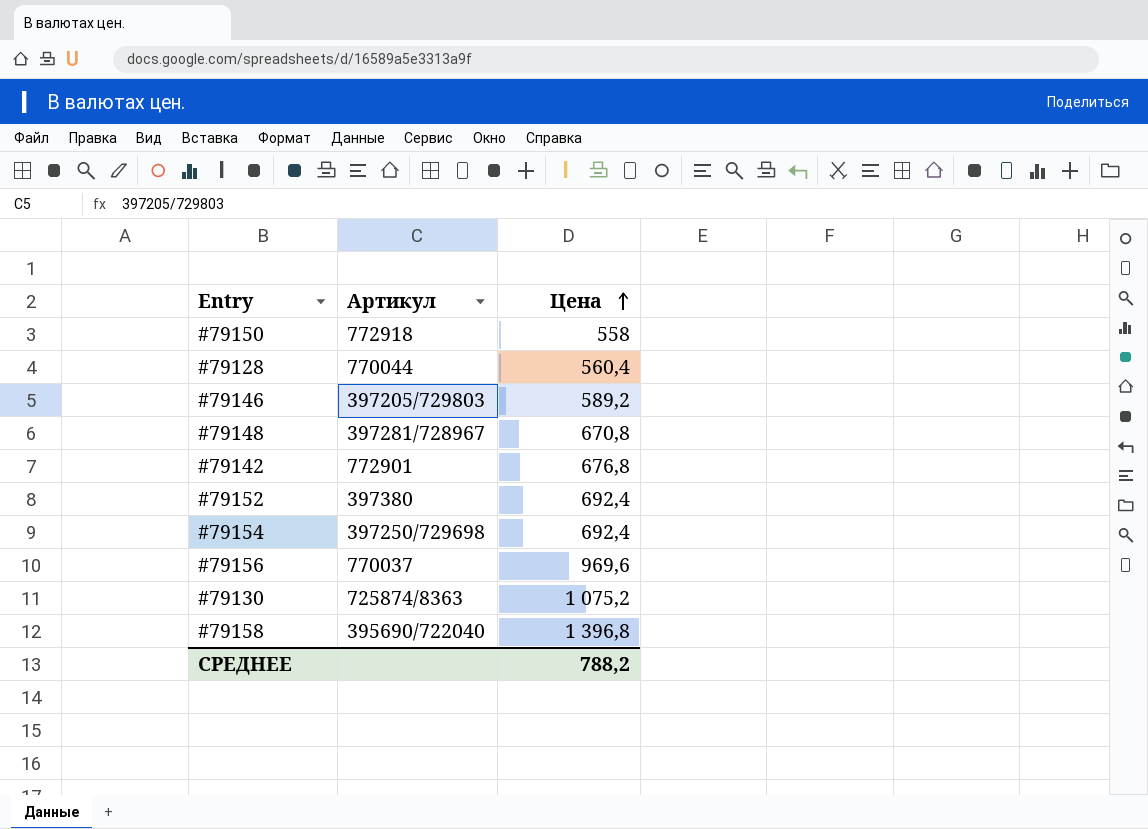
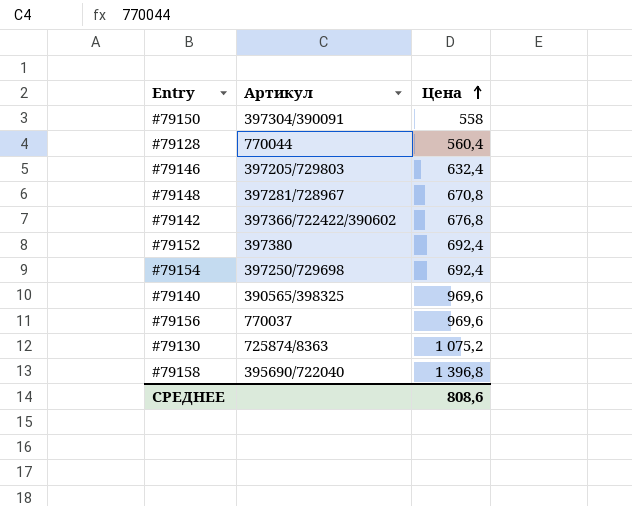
#79150 | Артикул: 772918 -> 397304/390091
#79146 | Цена: 589,2 -> 632,4
#79142 | Артикул: 772901 -> 397366/722422/390602
row #79140: none -> 390565/398325 | 969,6
СРЕДНЕЕ | Цена: 788,2 -> 808,6

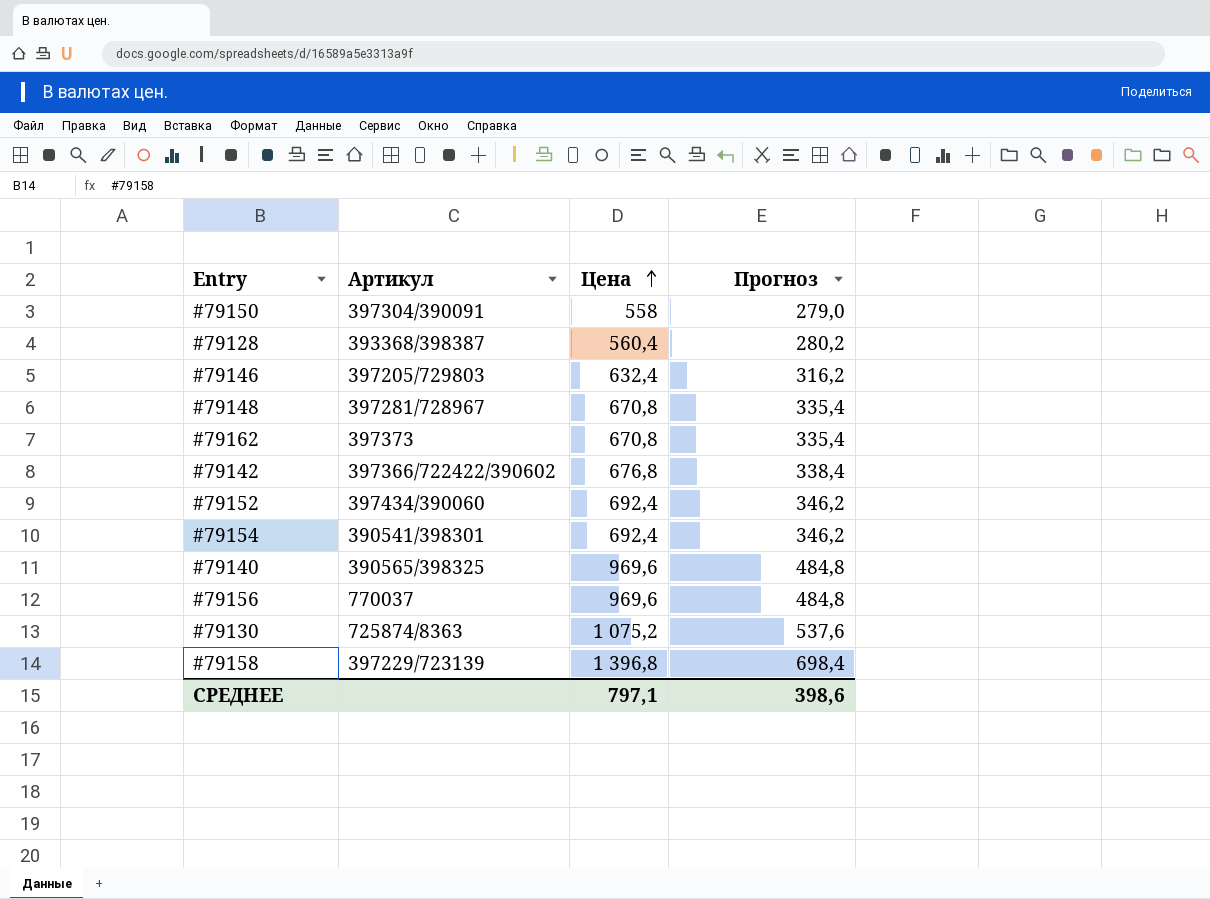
column Прогноз | formula: none -> [Цена] * 0,5
#79128 | Артикул: 770044 -> 393368/398387
row #79162: none -> 397373 | 670,8 | 335,4
#79152 | Артикул: 397380 -> 397434/390060
#79154 | Артикул: 397250/729698 -> 390541/398301
#79158 | Артикул: 395690/722040 -> 397229/723139
СРЕДНЕЕ | Цена: 808,6 -> 797,1

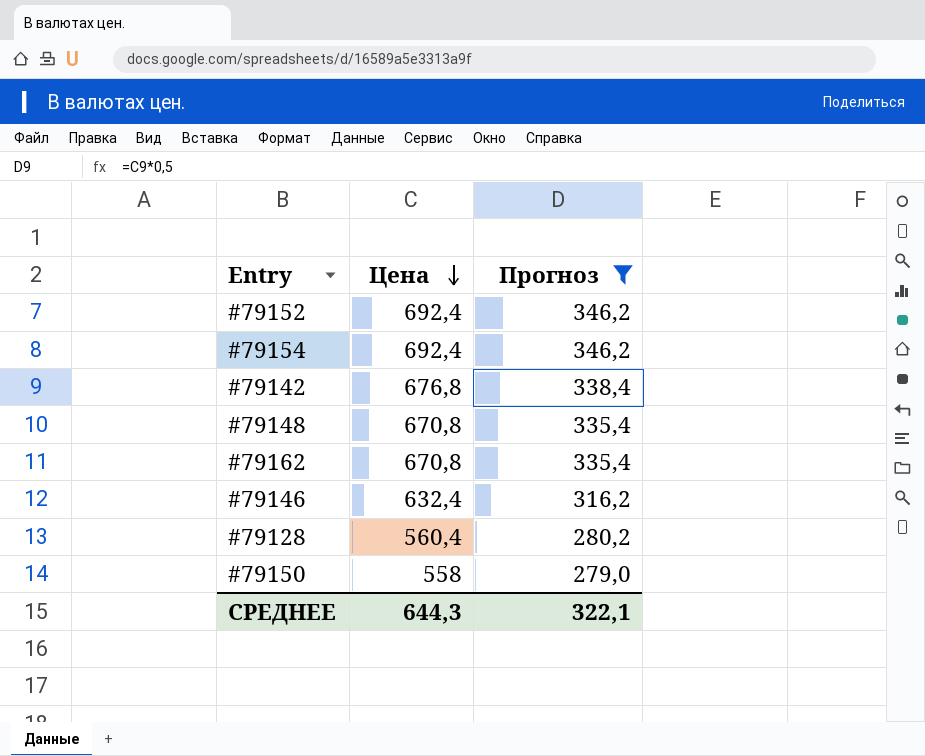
filter: none -> Прогноз <= 346,2
row order: Цена ascending -> Цена descending
column Артикул | position: 2 -> none
СРЕДНЕЕ | Цена: 797,1 -> 644,3
СРЕДНЕЕ | Прогноз: 398,6 -> 322,1

